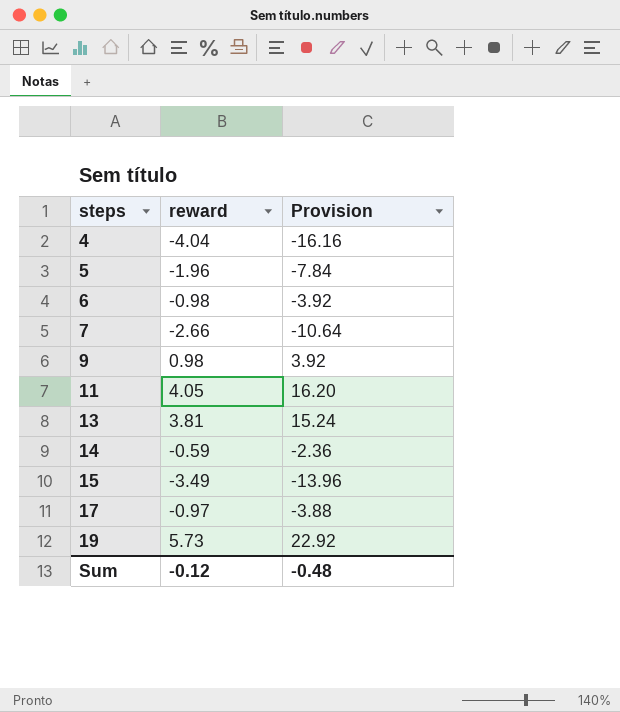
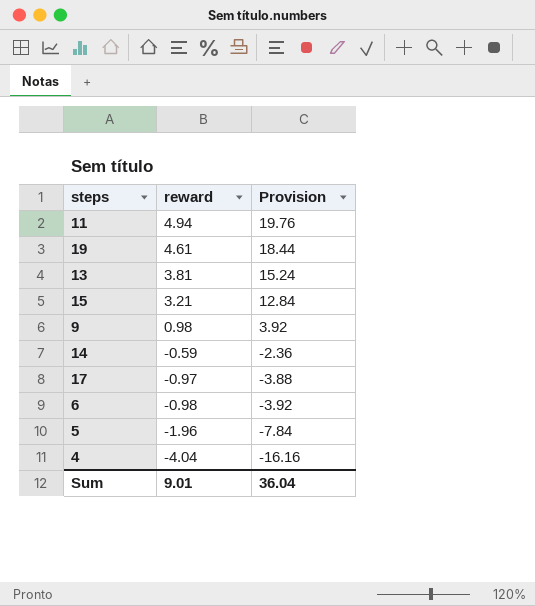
row order: steps ascending -> reward descending
row 7: -2.66 | -10.64 -> none
11 | reward: 4.05 -> 4.94
11 | Provision: 16.20 -> 19.76
19 | reward: 5.73 -> 4.61
19 | Provision: 22.92 -> 18.44
15 | reward: -3.49 -> 3.21
15 | Provision: -13.96 -> 12.84
Sum | reward: -0.12 -> 9.01
Sum | Provision: -0.48 -> 36.04

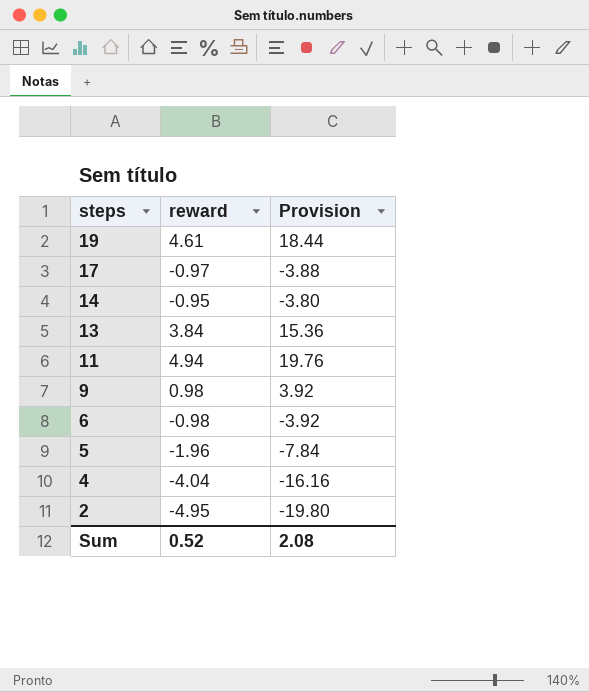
row order: reward descending -> steps descending
row 15: 3.21 | 12.84 -> none
14 | reward: -0.59 -> -0.95
14 | Provision: -2.36 -> -3.80
13 | reward: 3.81 -> 3.84
13 | Provision: 15.24 -> 15.36
row 2: none -> -4.95 | -19.80
Sum | reward: 9.01 -> 0.52
Sum | Provision: 36.04 -> 2.08

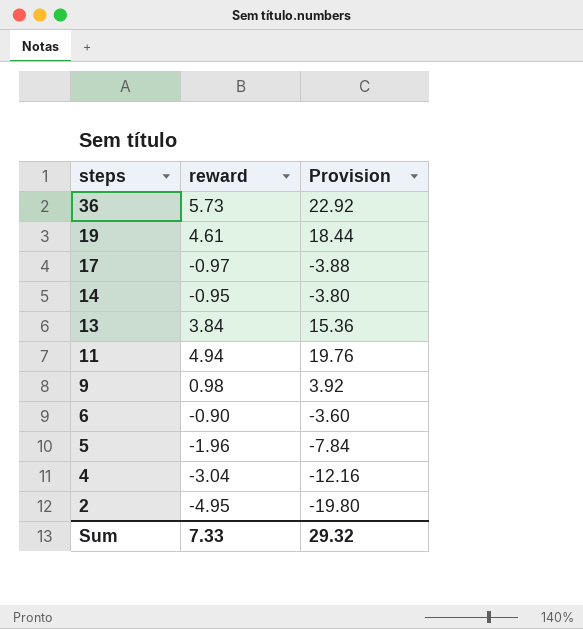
row 36: none -> 5.73 | 22.92
6 | reward: -0.98 -> -0.90
6 | Provision: -3.92 -> -3.60
4 | reward: -4.04 -> -3.04
4 | Provision: -16.16 -> -12.16
Sum | reward: 0.52 -> 7.33
Sum | Provision: 2.08 -> 29.32

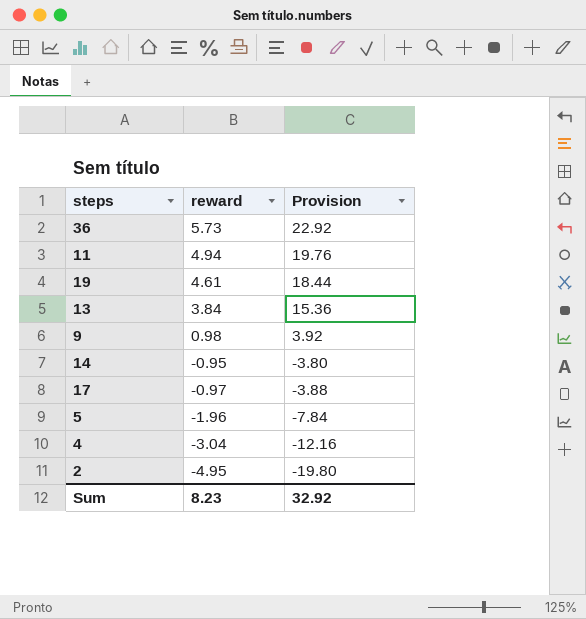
row order: steps descending -> reward descending
row 6: -0.90 | -3.60 -> none
Sum | reward: 7.33 -> 8.23
Sum | Provision: 29.32 -> 32.92

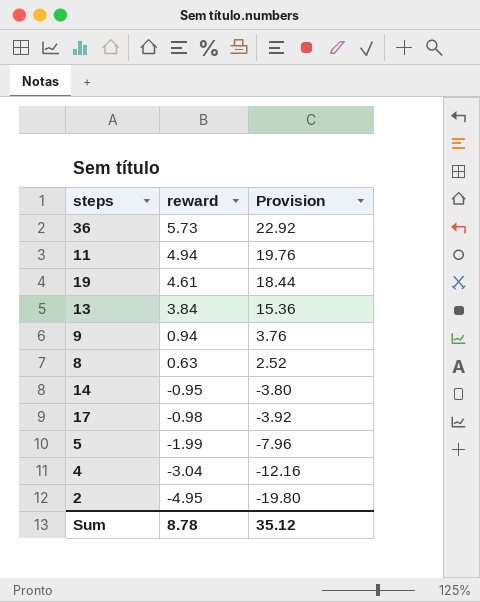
9 | reward: 0.98 -> 0.94
9 | Provision: 3.92 -> 3.76
row 8: none -> 0.63 | 2.52
17 | reward: -0.97 -> -0.98
17 | Provision: -3.88 -> -3.92
5 | reward: -1.96 -> -1.99
5 | Provision: -7.84 -> -7.96
Sum | reward: 8.23 -> 8.78
Sum | Provision: 32.92 -> 35.12

